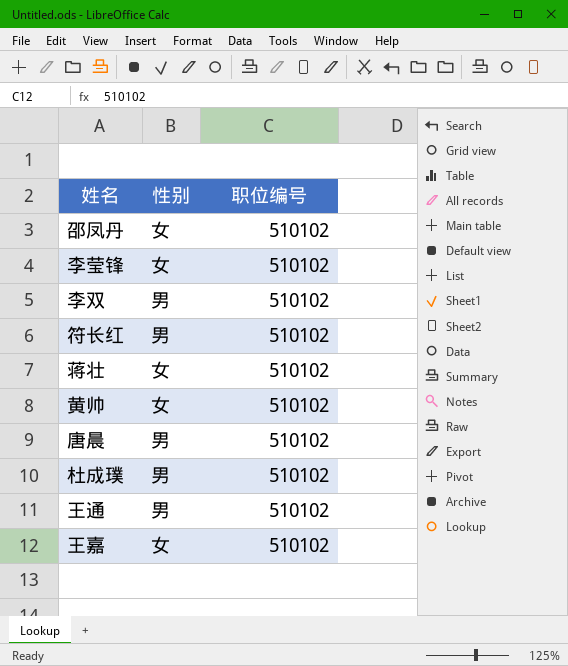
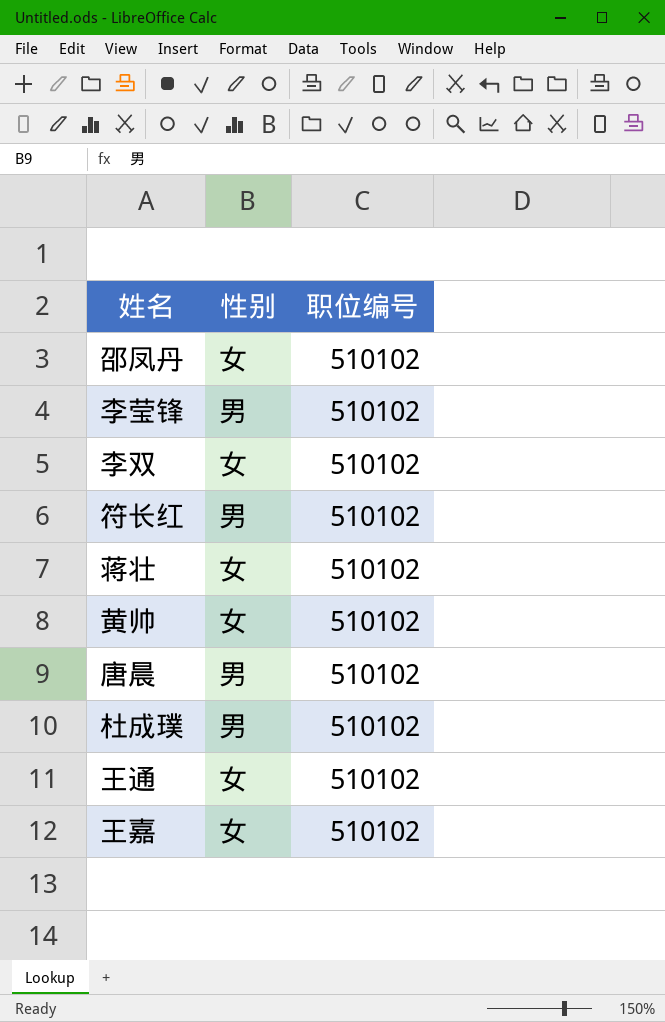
李莹锋 | 性别: 女 -> 男
李双 | 性别: 男 -> 女
王通 | 性别: 男 -> 女

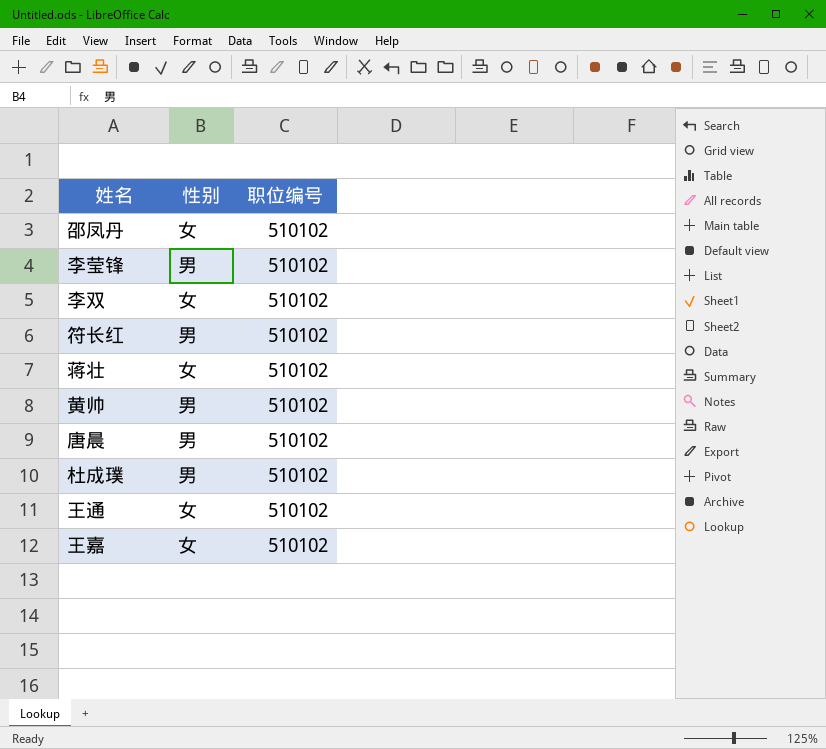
黄帅 | 性别: 女 -> 男

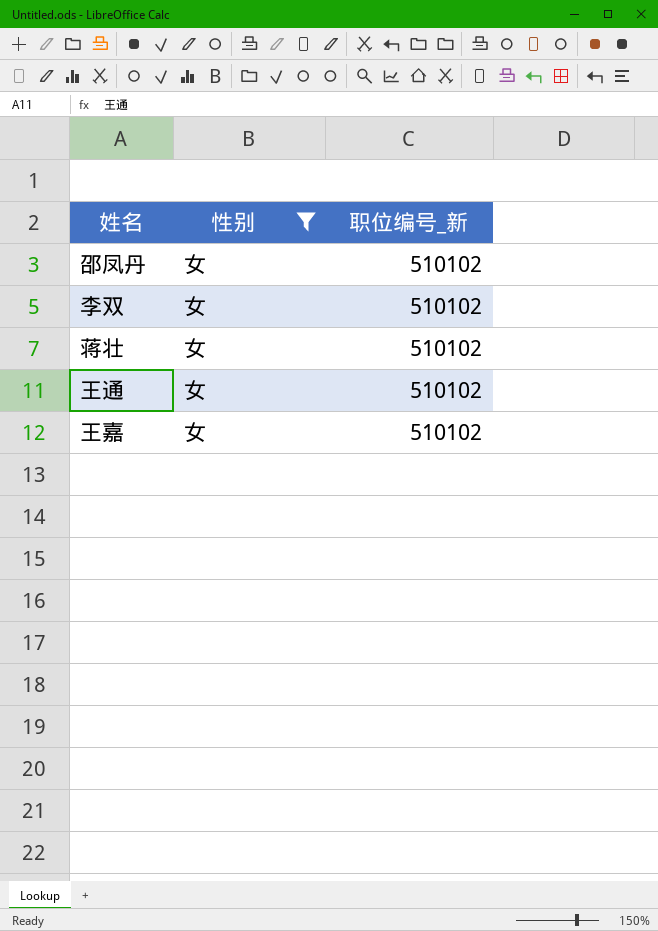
filter: none -> 性别 = 女
column name: 职位编号 -> 职位编号_新

